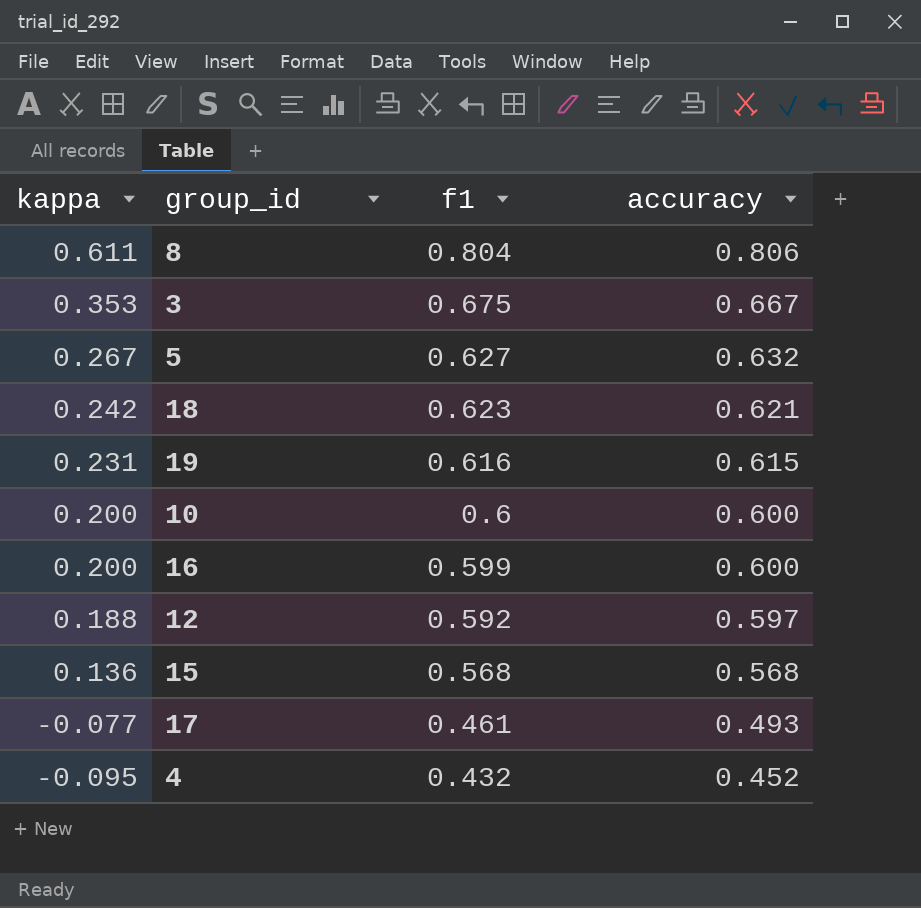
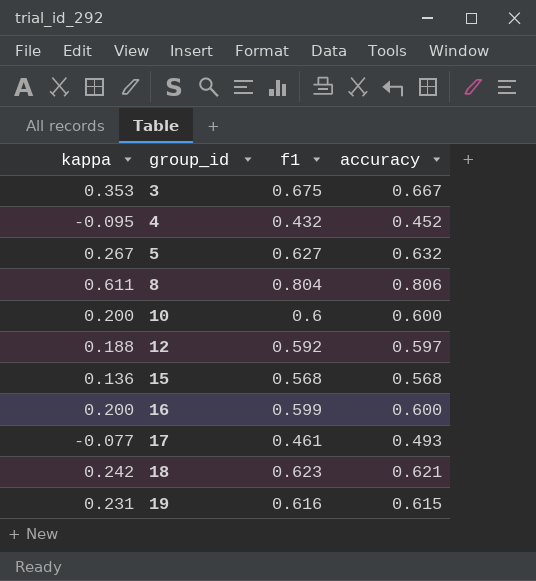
row order: kappa descending -> group_id ascending

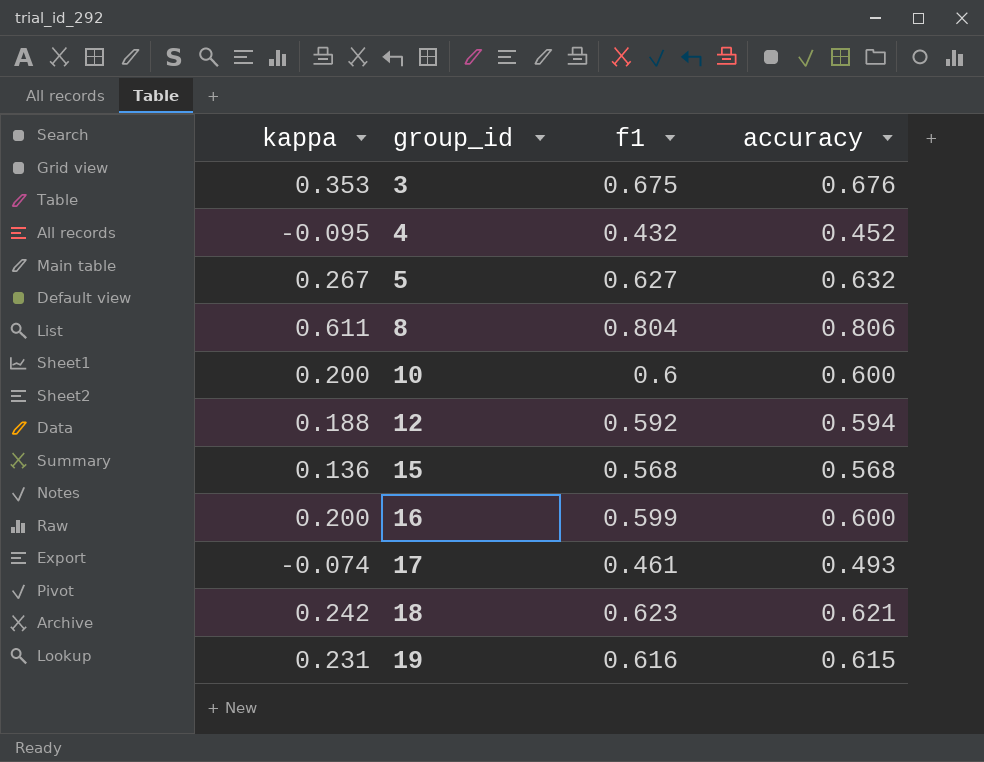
3 | accuracy: 0.667 -> 0.676
12 | accuracy: 0.597 -> 0.594
17 | kappa: -0.077 -> -0.074

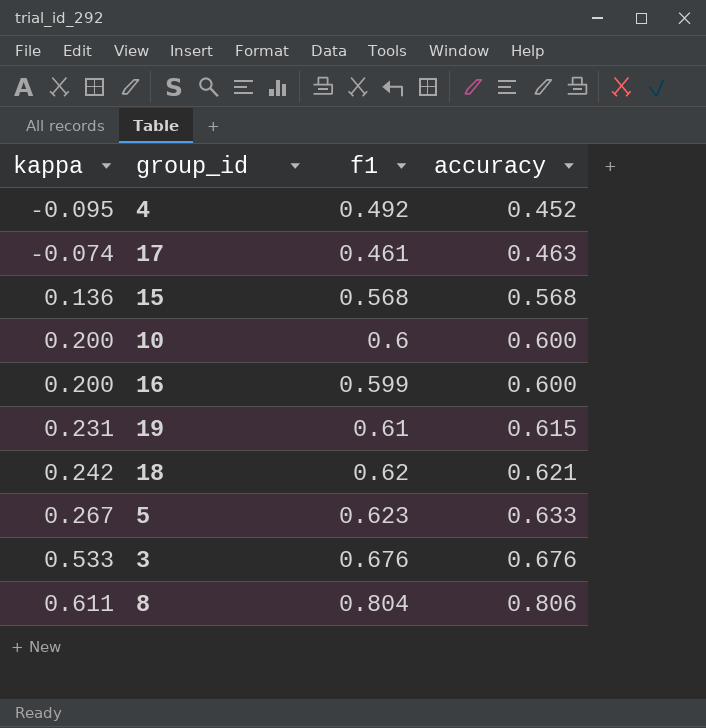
row order: group_id ascending -> kappa ascending
row 12: 0.188 | 0.592 | 0.594 -> none
4 | f1: 0.432 -> 0.492
17 | accuracy: 0.493 -> 0.463
19 | f1: 0.616 -> 0.61
18 | f1: 0.623 -> 0.62
5 | f1: 0.627 -> 0.623
5 | accuracy: 0.632 -> 0.633
3 | kappa: 0.353 -> 0.533
3 | f1: 0.675 -> 0.676

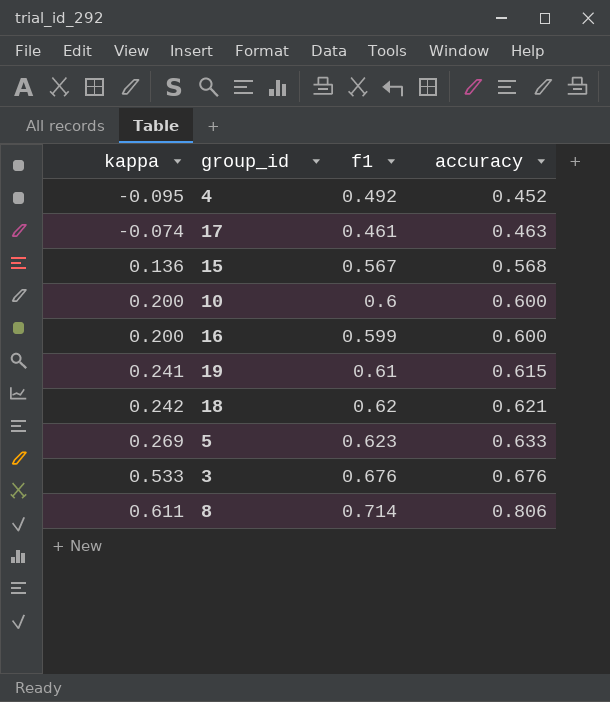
15 | f1: 0.568 -> 0.567
19 | kappa: 0.231 -> 0.241
5 | kappa: 0.267 -> 0.269
8 | f1: 0.804 -> 0.714

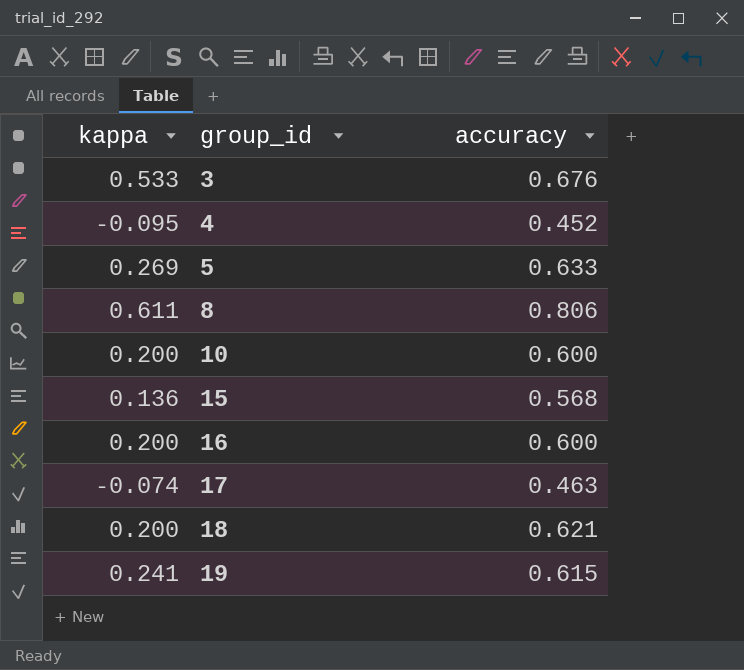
row order: kappa ascending -> group_id ascending
column f1 | position: 3 -> none
18 | kappa: 0.242 -> 0.200

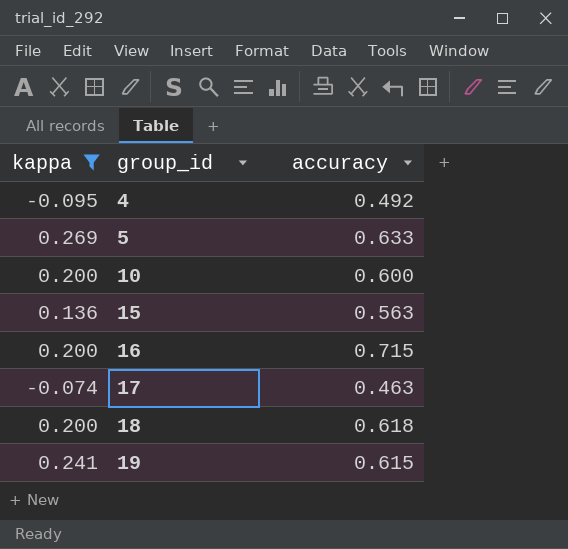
filter: none -> kappa <= 0.269
4 | accuracy: 0.452 -> 0.492
15 | accuracy: 0.568 -> 0.563
16 | accuracy: 0.600 -> 0.715
18 | accuracy: 0.621 -> 0.618

